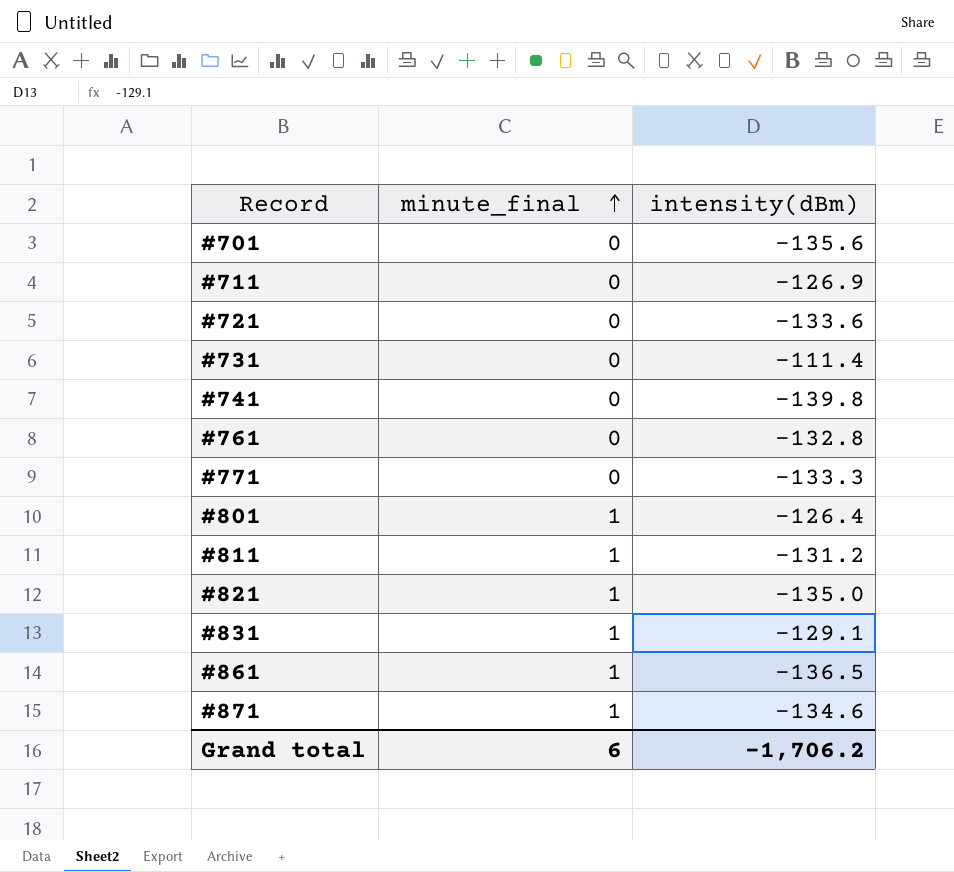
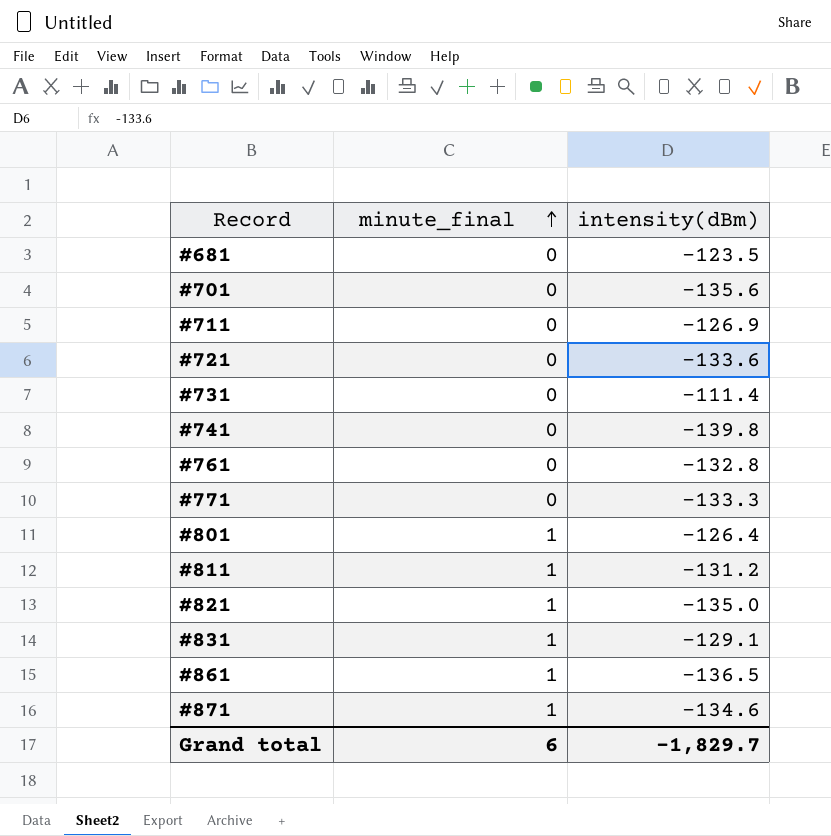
row #681: none -> 0 | -123.5
Grand total | intensity(dBm): -1,706.2 -> -1,829.7

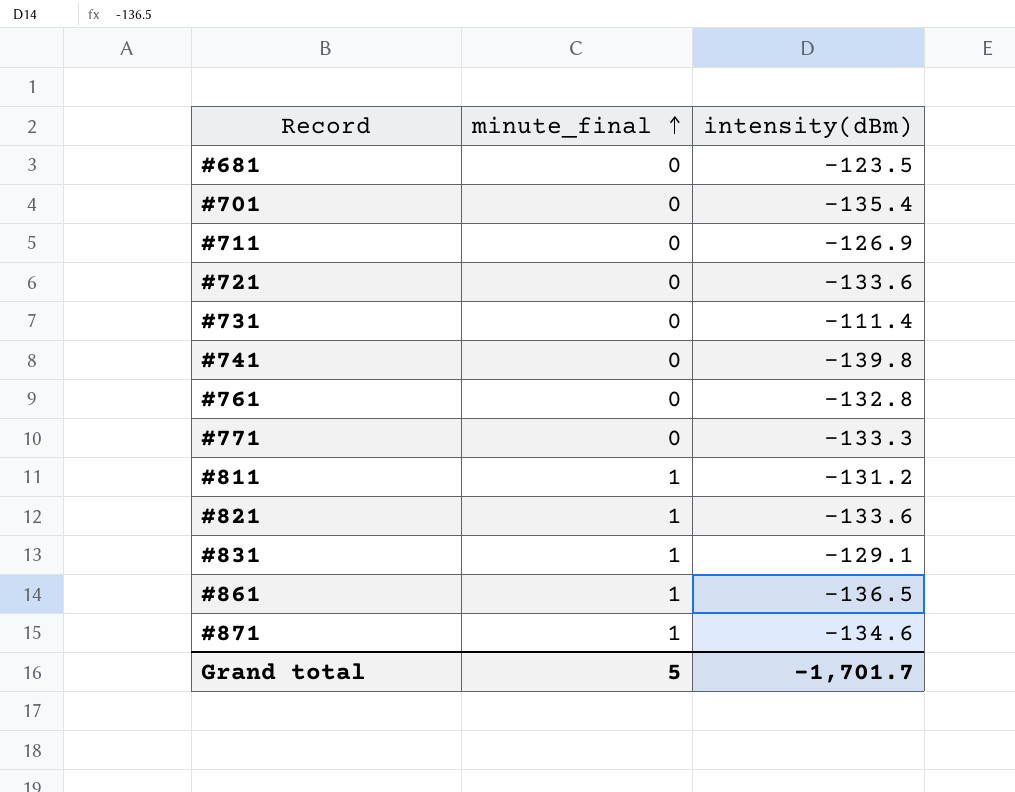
row #801: 1 | -126.4 -> none
#701 | intensity(dBm): -135.6 -> -135.4
#821 | intensity(dBm): -135.0 -> -133.6
Grand total | minute_final: 6 -> 5
Grand total | intensity(dBm): -1,829.7 -> -1,701.7

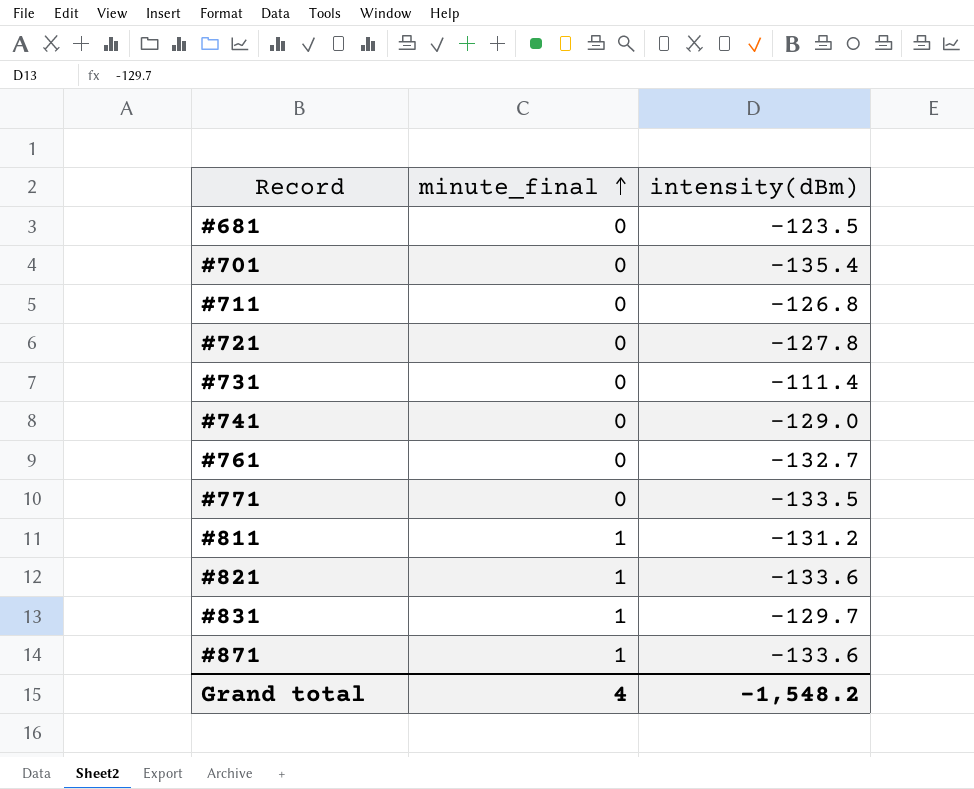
row #861: 1 | -136.5 -> none
#711 | intensity(dBm): -126.9 -> -126.8
#721 | intensity(dBm): -133.6 -> -127.8
#741 | intensity(dBm): -139.8 -> -129.0
#761 | intensity(dBm): -132.8 -> -132.7
#771 | intensity(dBm): -133.3 -> -133.5
#831 | intensity(dBm): -129.1 -> -129.7
#871 | intensity(dBm): -134.6 -> -133.6
Grand total | minute_final: 5 -> 4
Grand total | intensity(dBm): -1,701.7 -> -1,548.2

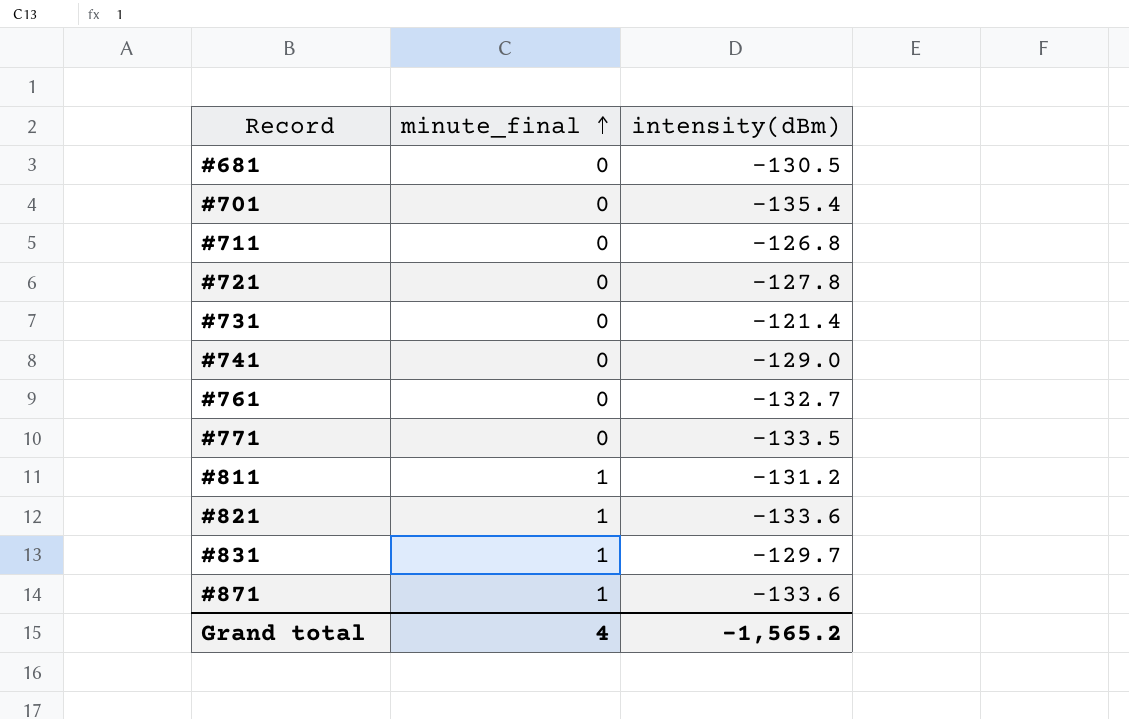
#681 | intensity(dBm): -123.5 -> -130.5
#731 | intensity(dBm): -111.4 -> -121.4
Grand total | intensity(dBm): -1,548.2 -> -1,565.2

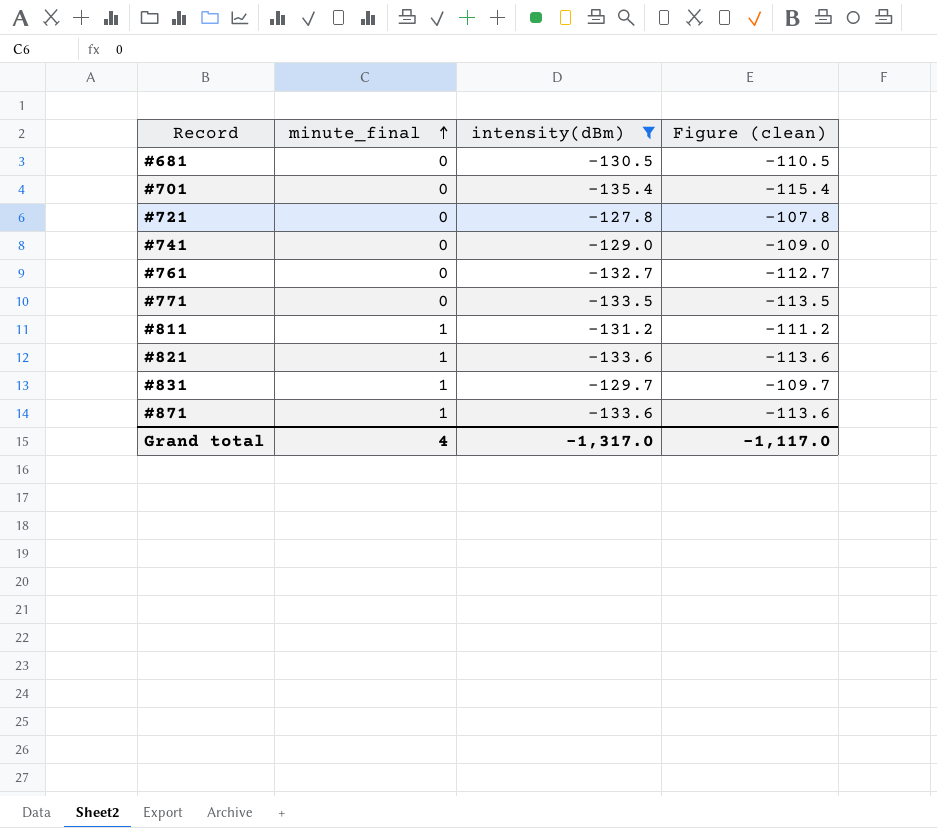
filter: none -> intensity(dBm) <= -127.8
column Figure (clean) | formula: none -> [intensity(dBm)] + 20
Grand total | intensity(dBm): -1,565.2 -> -1,317.0

